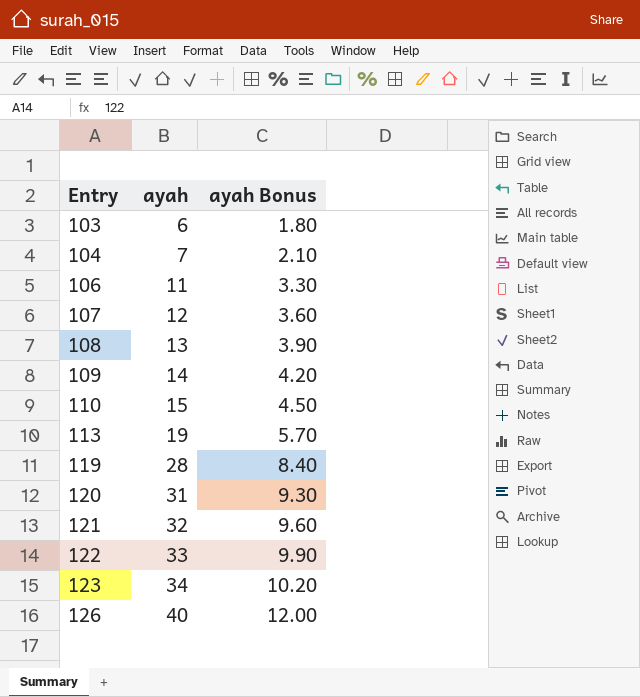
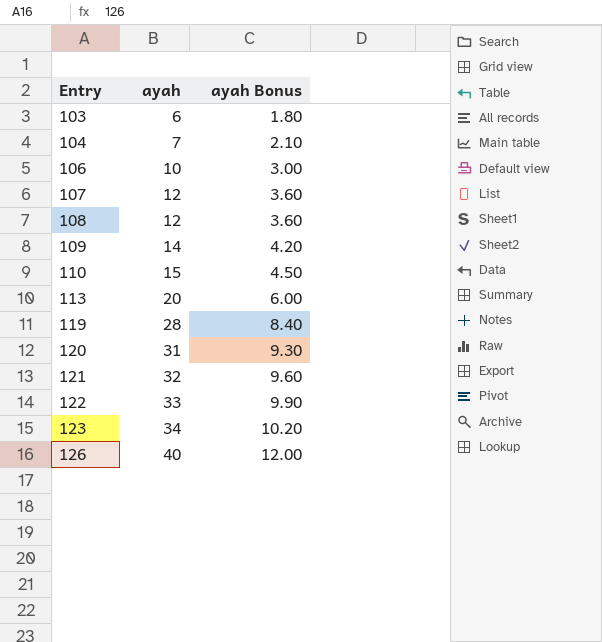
106 | ayah: 11 -> 10
106 | ayah Bonus: 3.30 -> 3.00
108 | ayah: 13 -> 12
108 | ayah Bonus: 3.90 -> 3.60
113 | ayah: 19 -> 20
113 | ayah Bonus: 5.70 -> 6.00

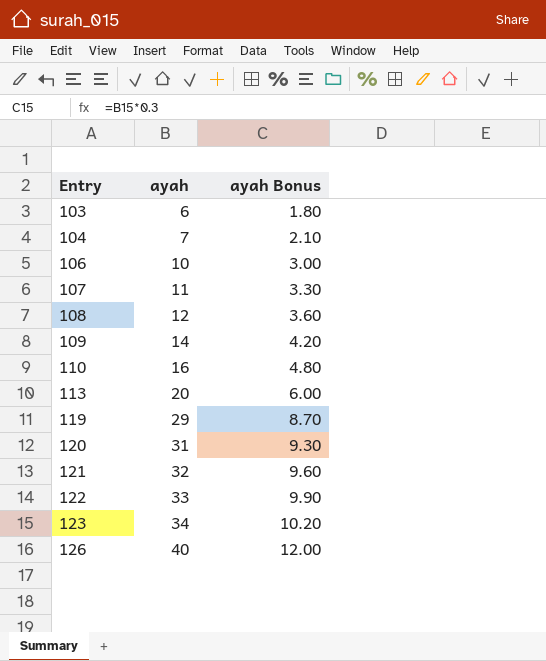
107 | ayah: 12 -> 11
107 | ayah Bonus: 3.60 -> 3.30
110 | ayah: 15 -> 16
110 | ayah Bonus: 4.50 -> 4.80
119 | ayah: 28 -> 29
119 | ayah Bonus: 8.40 -> 8.70

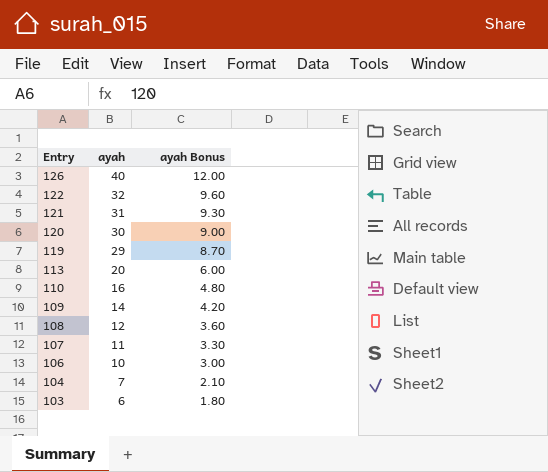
row order: Entry ascending -> Entry descending
row 123: 34 | 10.20 -> none
122 | ayah: 33 -> 32
122 | ayah Bonus: 9.90 -> 9.60
121 | ayah: 32 -> 31
121 | ayah Bonus: 9.60 -> 9.30
120 | ayah: 31 -> 30
120 | ayah Bonus: 9.30 -> 9.00

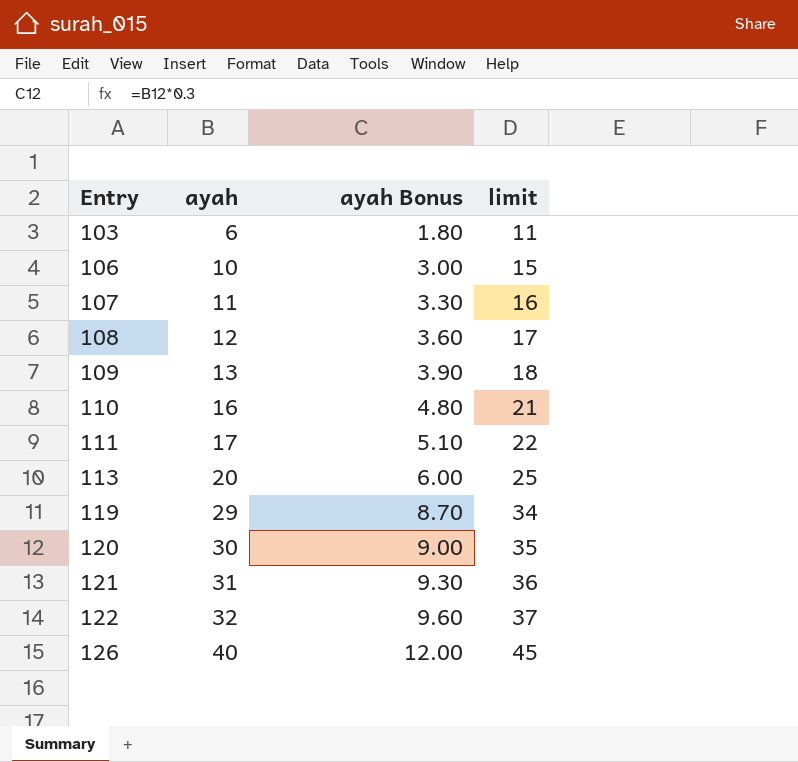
row order: Entry descending -> Entry ascending
column limit | formula: none -> [ayah] + 5
row 104: 7 | 2.10 -> none
109 | ayah: 14 -> 13
109 | ayah Bonus: 4.20 -> 3.90
row 111: none -> 17 | 5.10 | 22

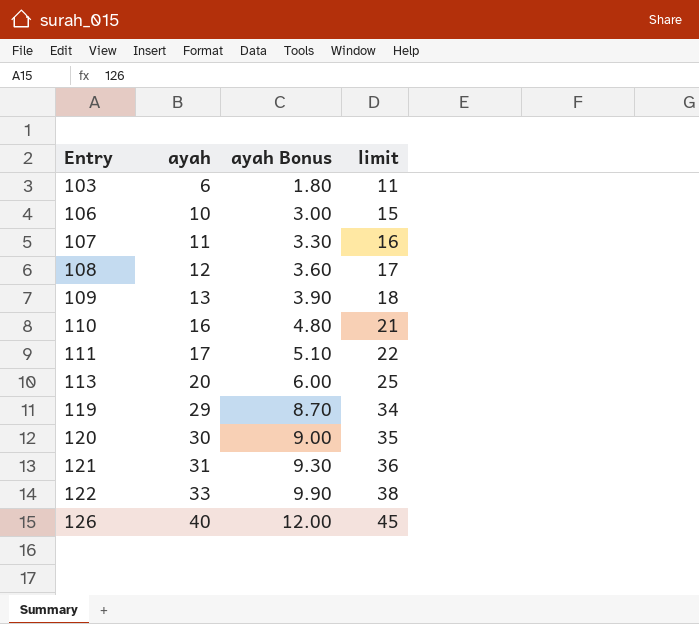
122 | ayah: 32 -> 33
122 | ayah Bonus: 9.60 -> 9.90
122 | limit: 37 -> 38

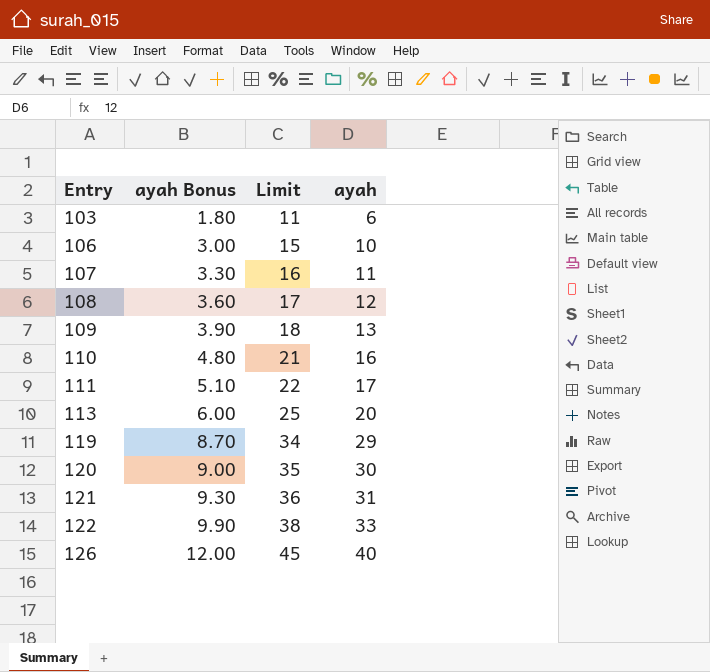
column name: limit -> Limit
column ayah | position: 2 -> 4

